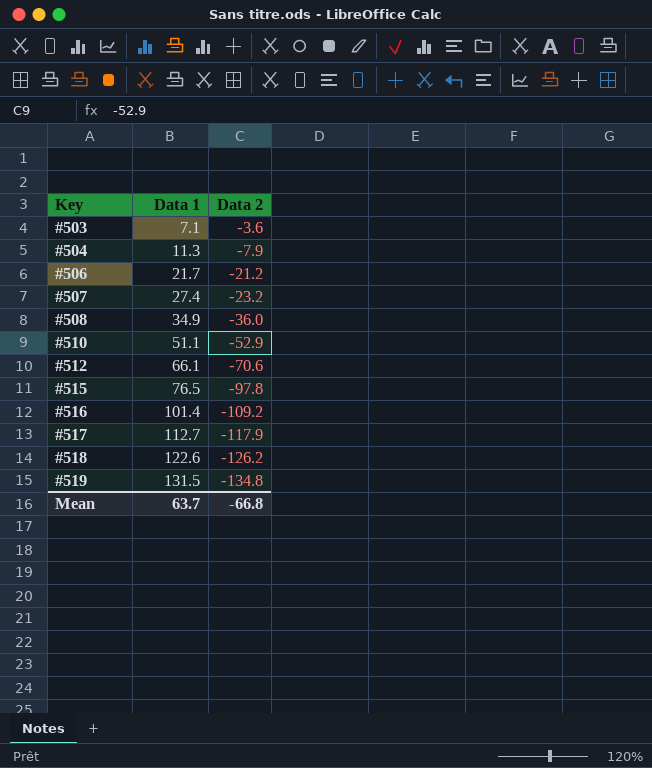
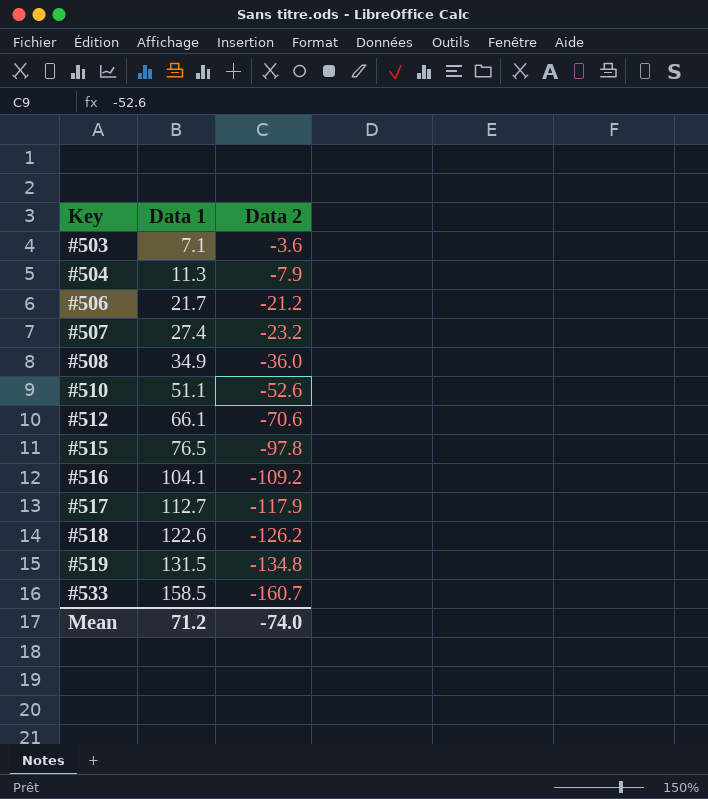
#510 | Data 2: -52.9 -> -52.6
#516 | Data 1: 101.4 -> 104.1
row #533: none -> 158.5 | -160.7
Mean | Data 1: 63.7 -> 71.2
Mean | Data 2: -66.8 -> -74.0

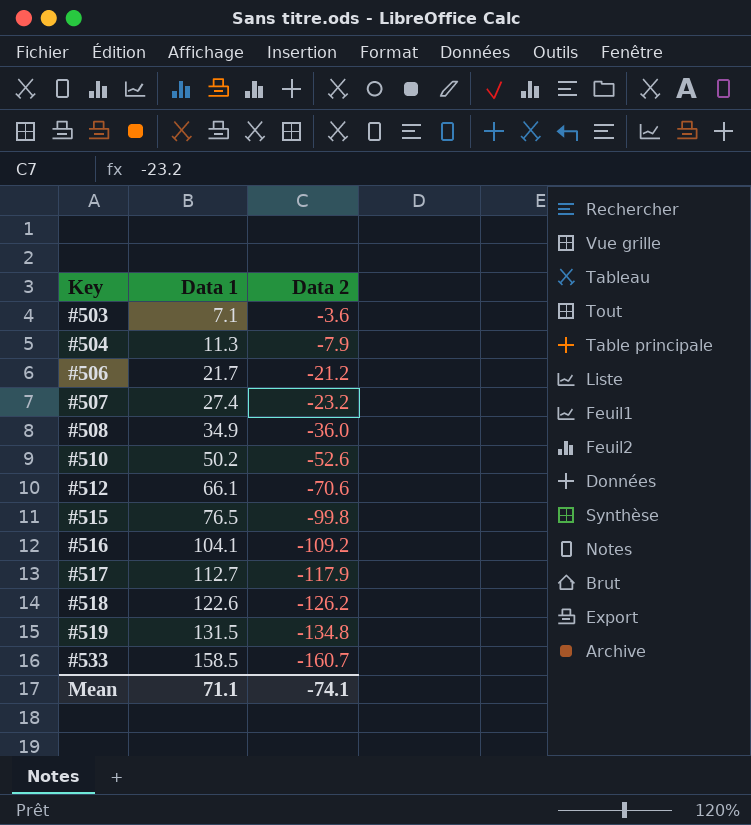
#510 | Data 1: 51.1 -> 50.2
#515 | Data 2: -97.8 -> -99.8
Mean | Data 1: 71.2 -> 71.1
Mean | Data 2: -74.0 -> -74.1

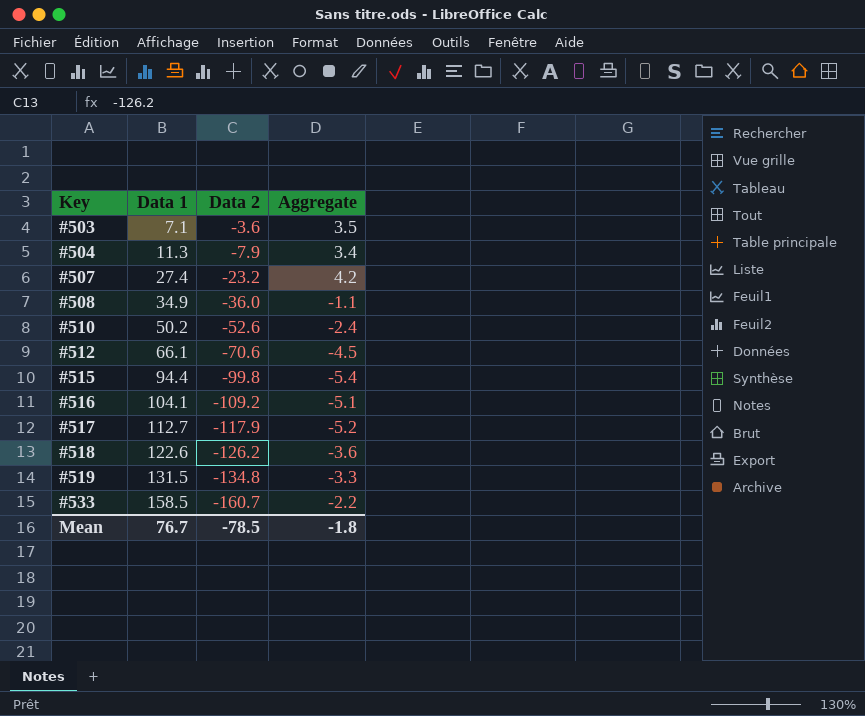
column Aggregate | formula: none -> [Data 1] + [Data 2]
row #506: 21.7 | -21.2 -> none
#515 | Data 1: 76.5 -> 94.4
Mean | Data 1: 71.1 -> 76.7
Mean | Data 2: -74.1 -> -78.5

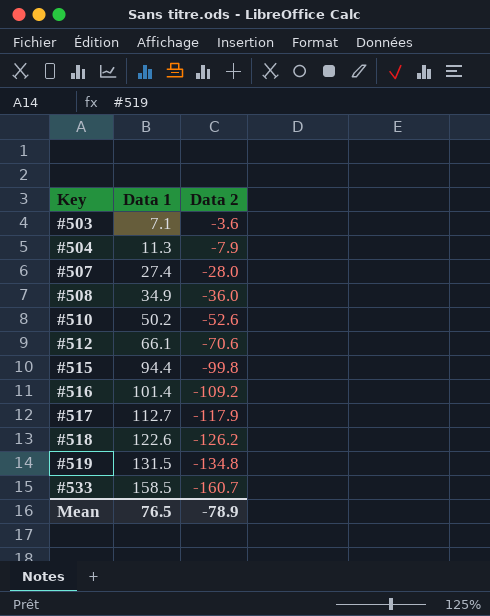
column Aggregate | formula: [Data 1] + [Data 2] -> none
#507 | Data 2: -23.2 -> -28.0
#516 | Data 1: 104.1 -> 101.4
Mean | Data 1: 76.7 -> 76.5
Mean | Data 2: -78.5 -> -78.9

